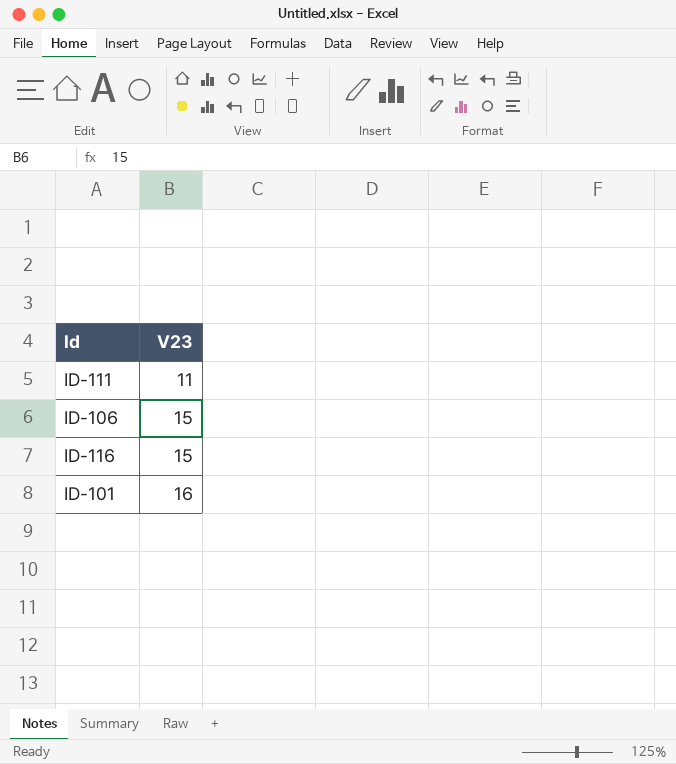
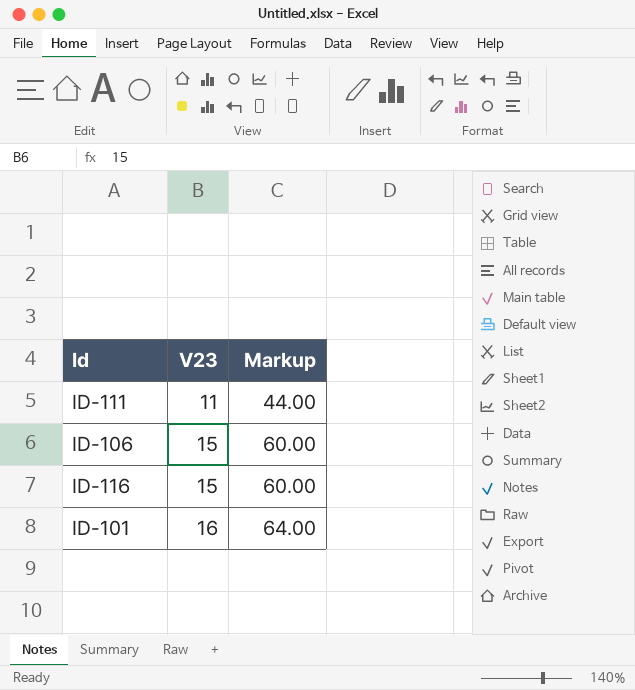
column Markup | formula: none -> [V23] * 4

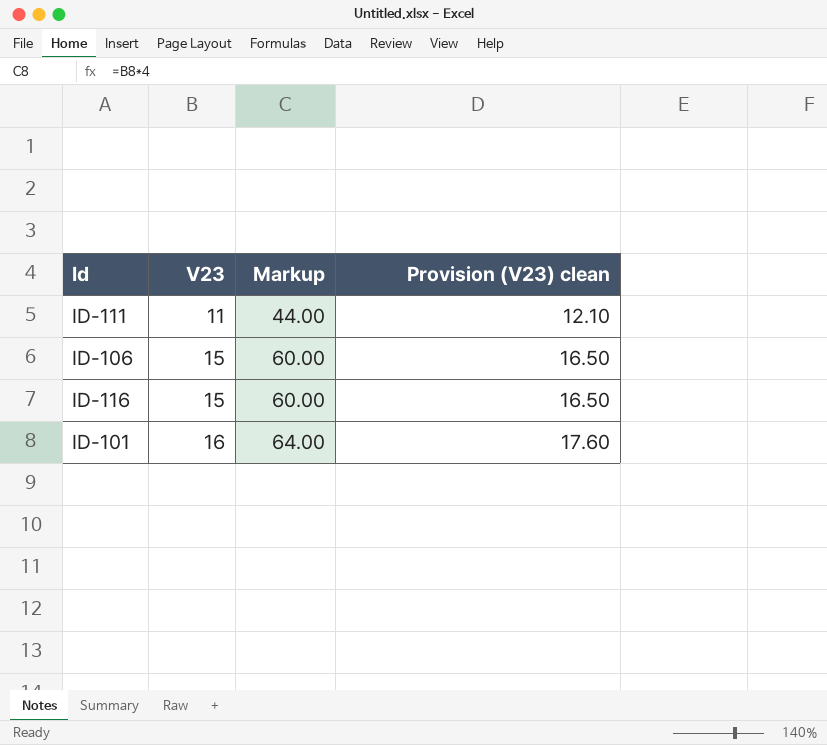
column Provision (V23) clean | formula: none -> [V23] * 1.1

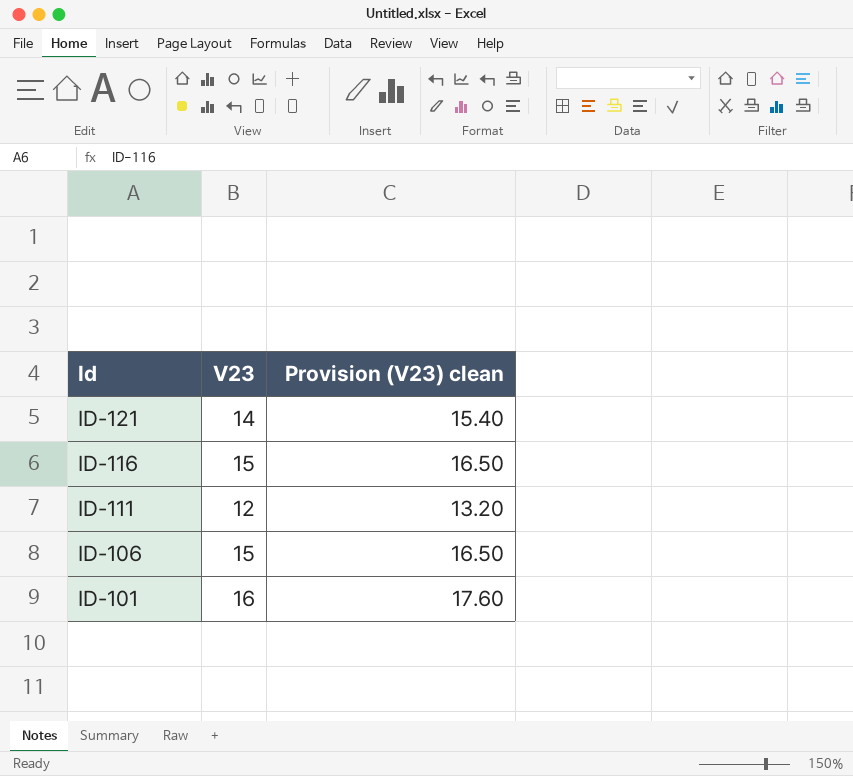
row order: V23 ascending -> Id descending
column Markup | formula: [V23] * 4 -> none
row ID-121: none -> 14 | 15.40
ID-111 | V23: 11 -> 12
ID-111 | Provision (V23) clean: 12.10 -> 13.20

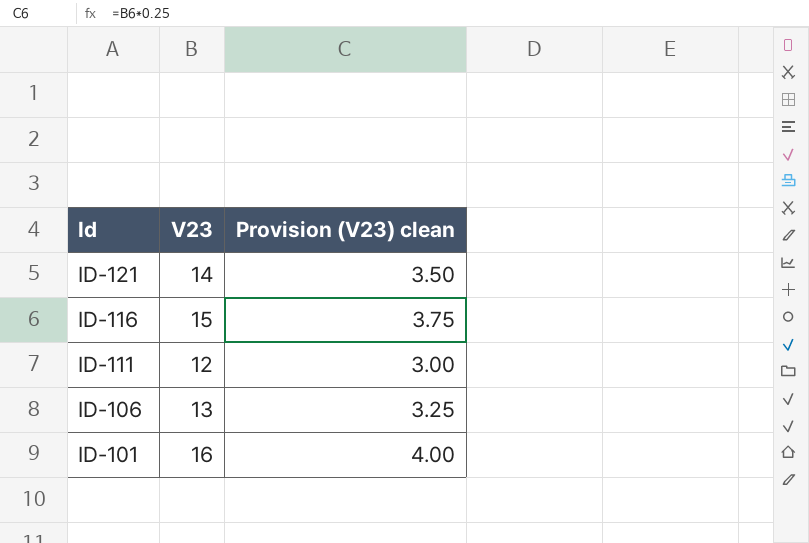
column Provision (V23) clean | formula: [V23] * 1.1 -> [V23] * 0.25
ID-106 | V23: 15 -> 13

